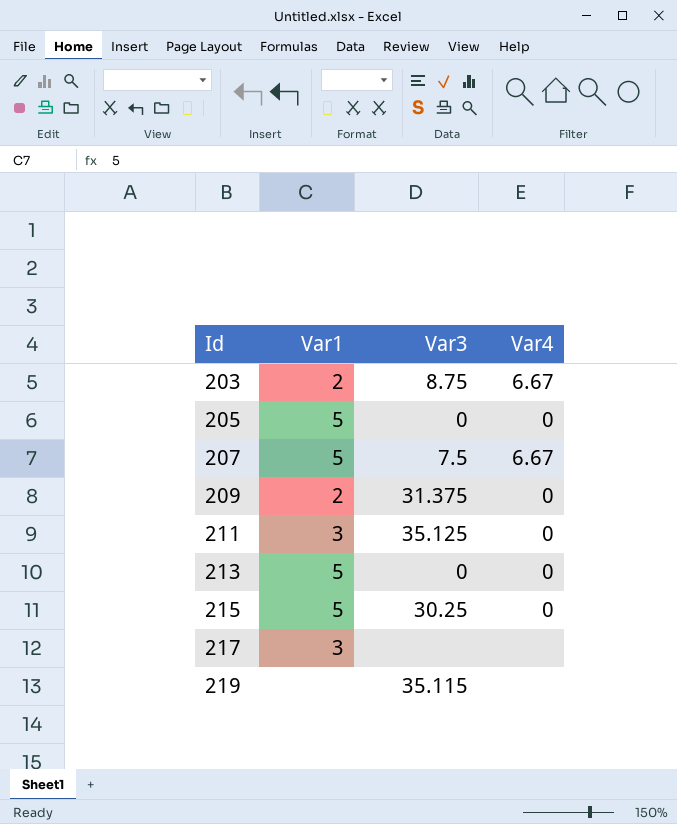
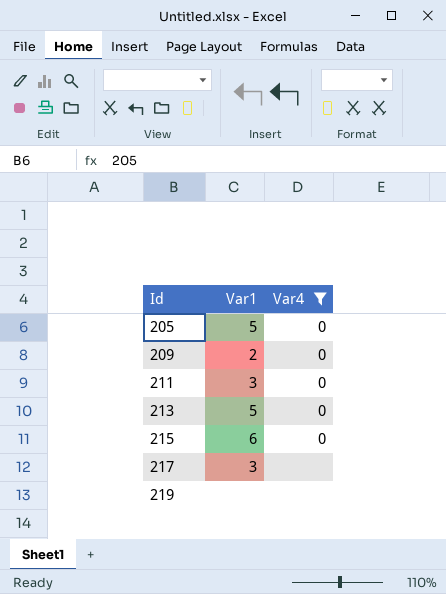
filter: none -> Var4 != 6.67
column Var3 | position: 3 -> none
215 | Var1: 5 -> 6

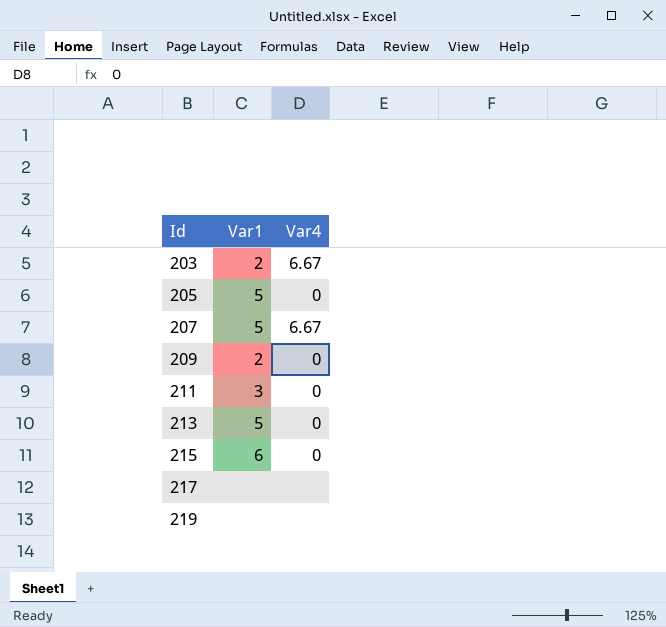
filter: Var4 != 6.67 -> none
217 | Var1: 3 -> none

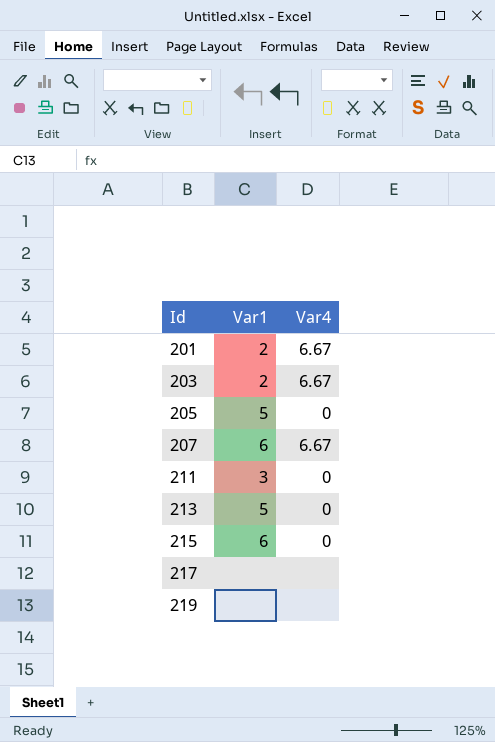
row 209: 2 | 0 -> none
row 201: none -> 2 | 6.67
207 | Var1: 5 -> 6

